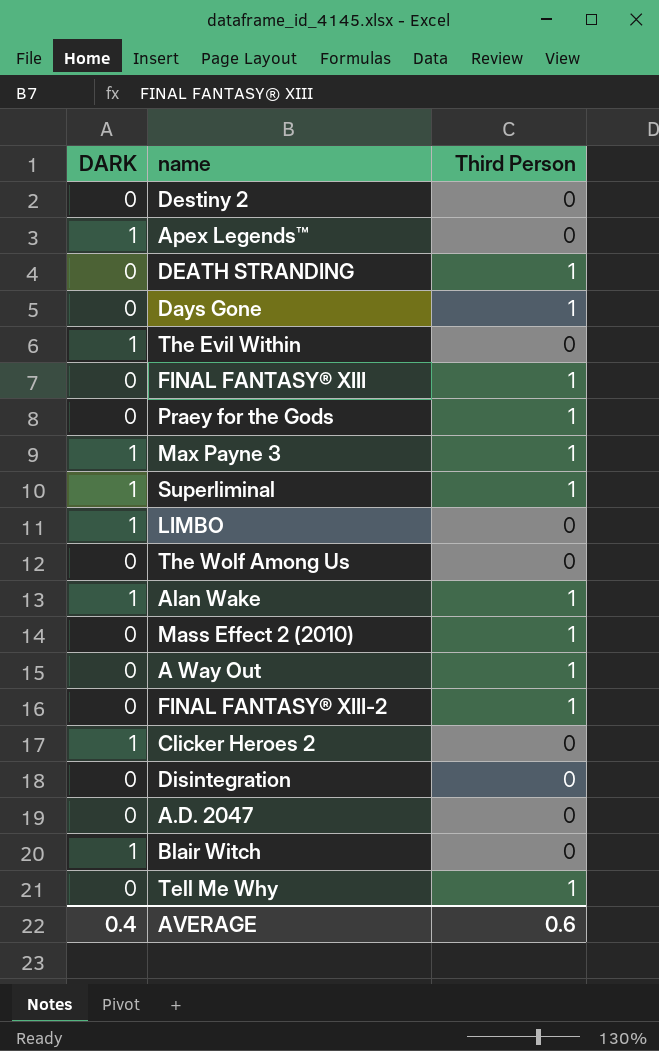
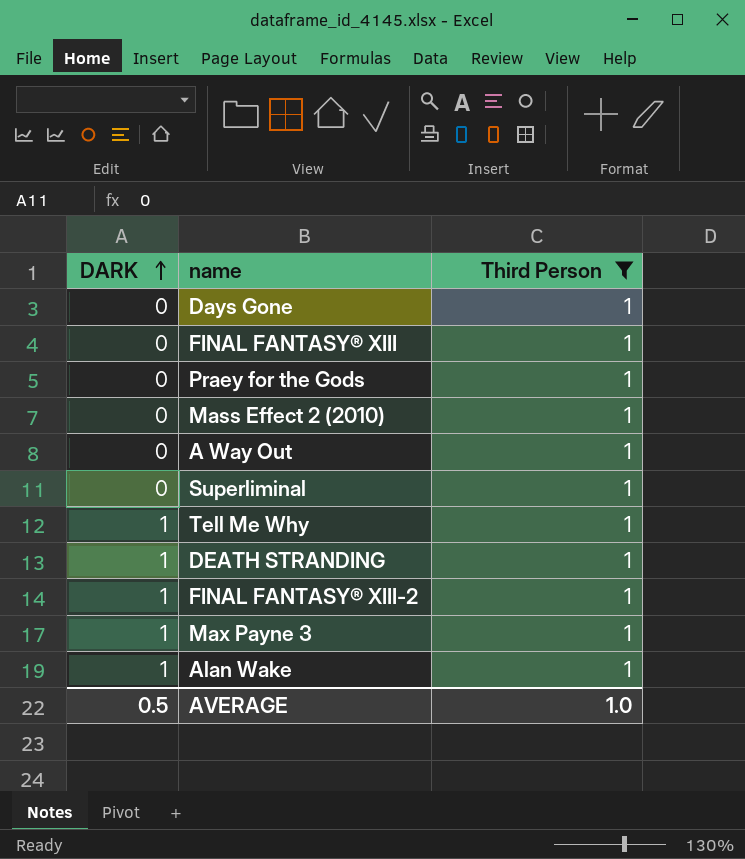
filter: none -> Third Person = 1
row order: none -> DARK ascending
Superliminal | DARK: 1 -> 0
Tell Me Why | DARK: 0 -> 1
DEATH STRANDING | DARK: 0 -> 1
FINAL FANTASY® XIII-2 | DARK: 0 -> 1
AVERAGE | DARK: 0.4 -> 0.5
AVERAGE | Third Person: 0.6 -> 1.0

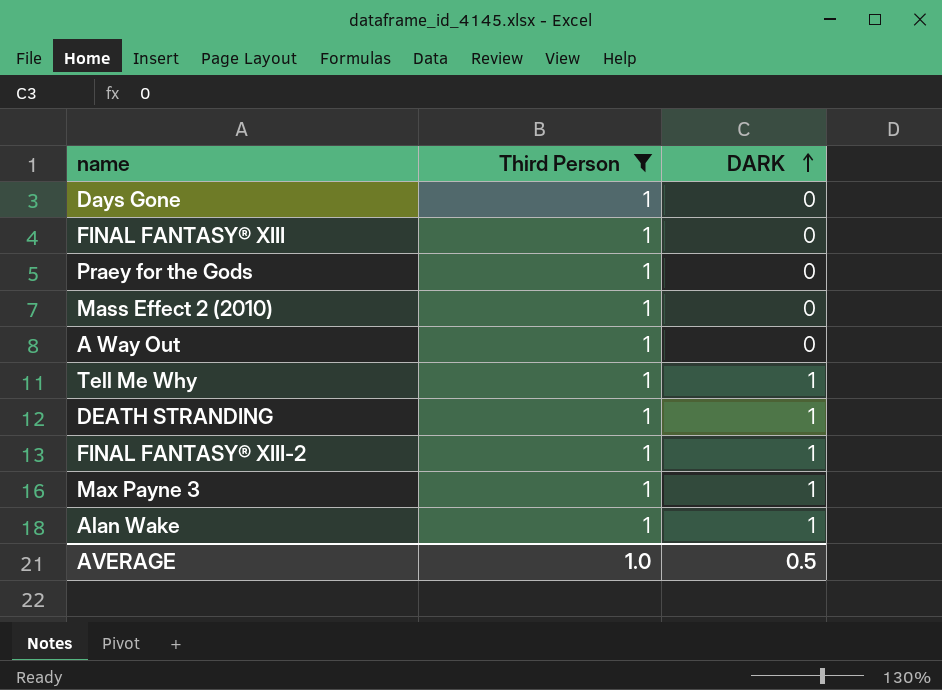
column DARK | position: 1 -> 3
row Superliminal: 0 | 1 -> none

